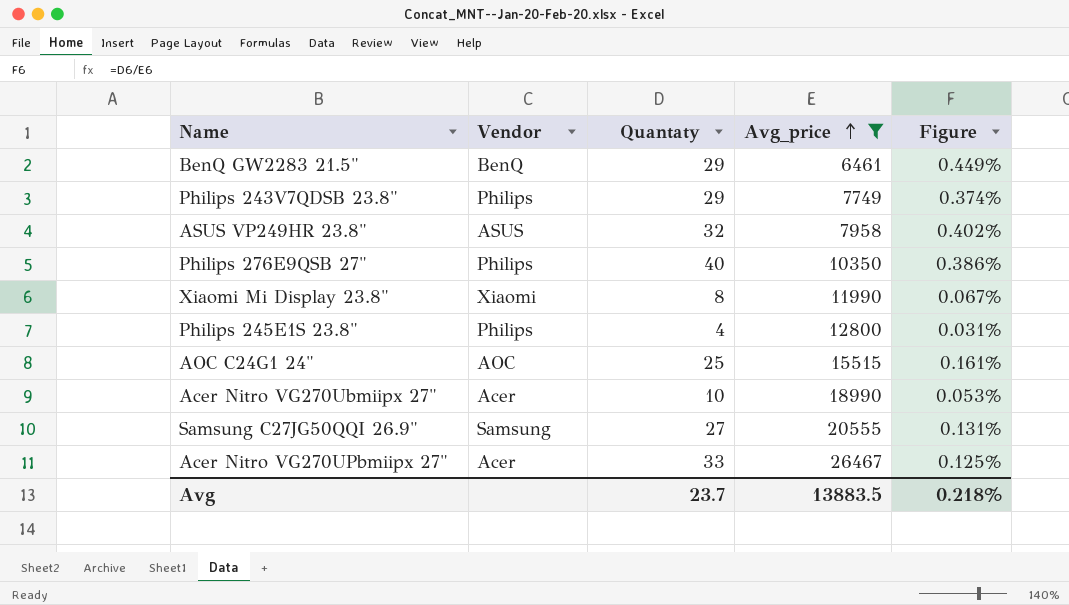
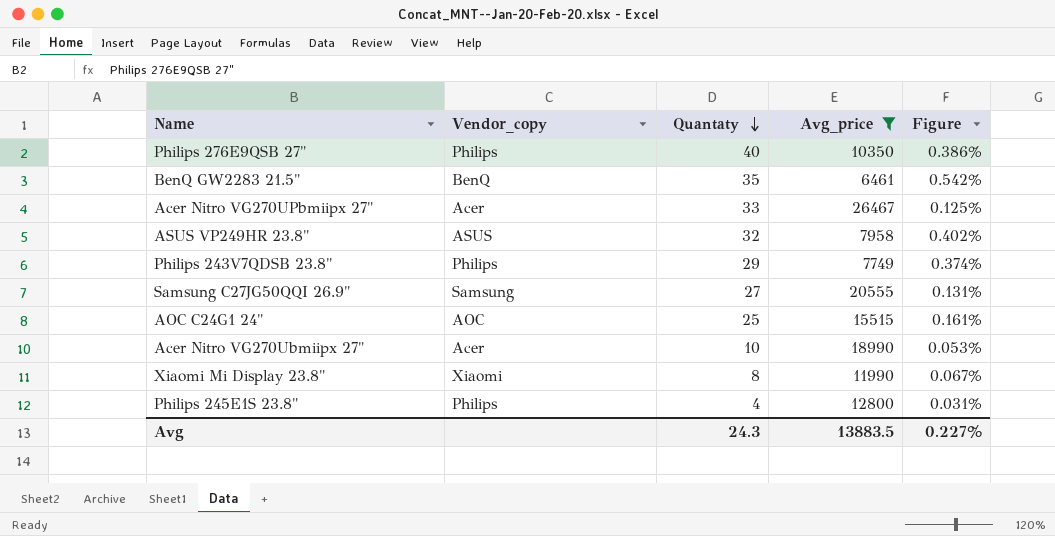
row order: Avg_price ascending -> Quantaty descending
column name: Vendor -> Vendor_copy
BenQ GW2283 21.5" | Quantaty: 29 -> 35
BenQ GW2283 21.5" | Figure: 0.449% -> 0.542%
Avg | Quantaty: 23.7 -> 24.3
Avg | Figure: 0.218% -> 0.227%

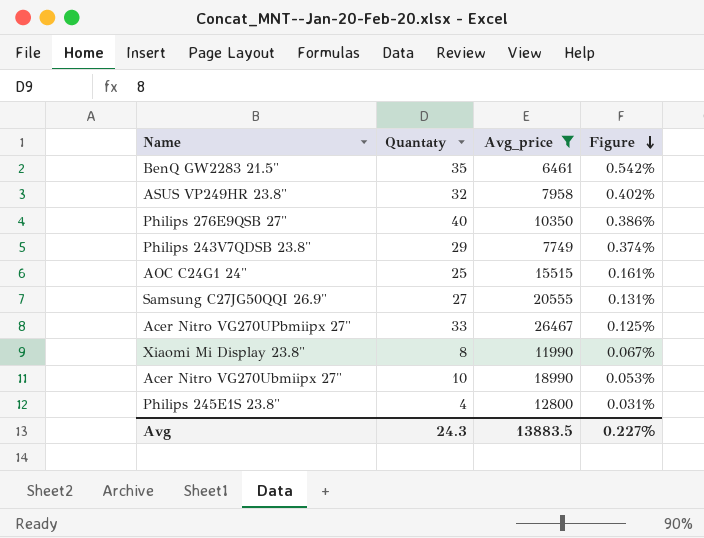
row order: Quantaty descending -> Figure descending
column Vendor_copy | position: 2 -> none

